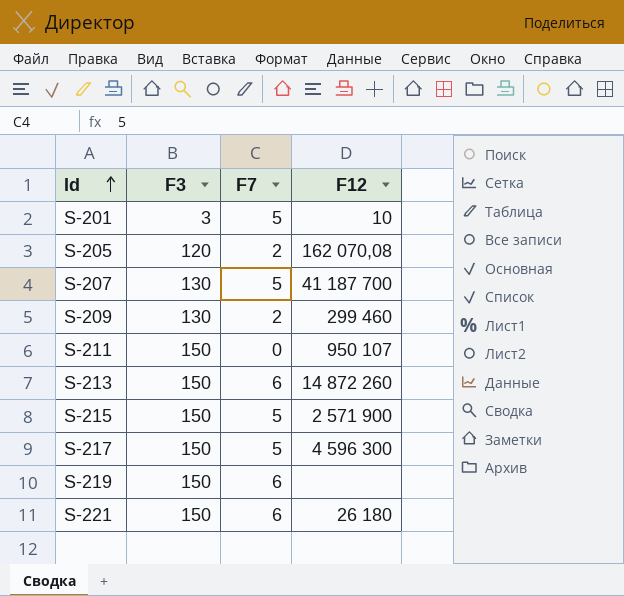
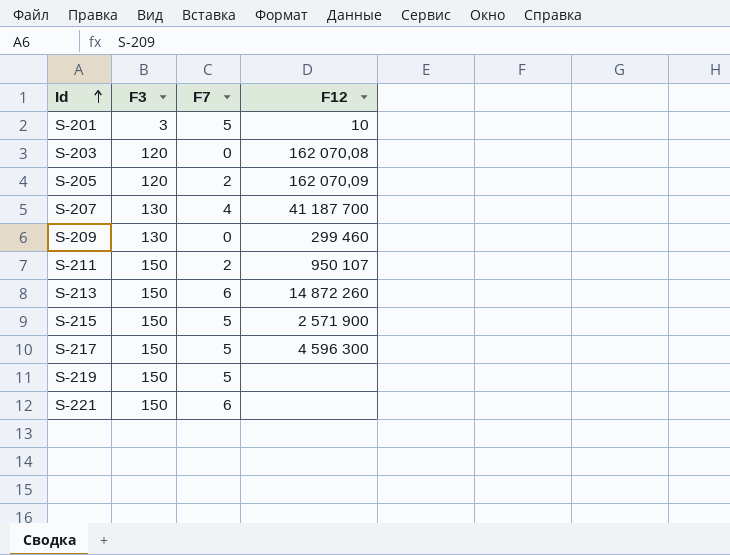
row S-203: none -> 120 | 0 | 162 070,08
S-205 | F12: 162 070,08 -> 162 070,09
S-207 | F7: 5 -> 4
S-209 | F7: 2 -> 0
S-211 | F7: 0 -> 2
S-219 | F7: 6 -> 5
S-221 | F12: 26 180 -> none

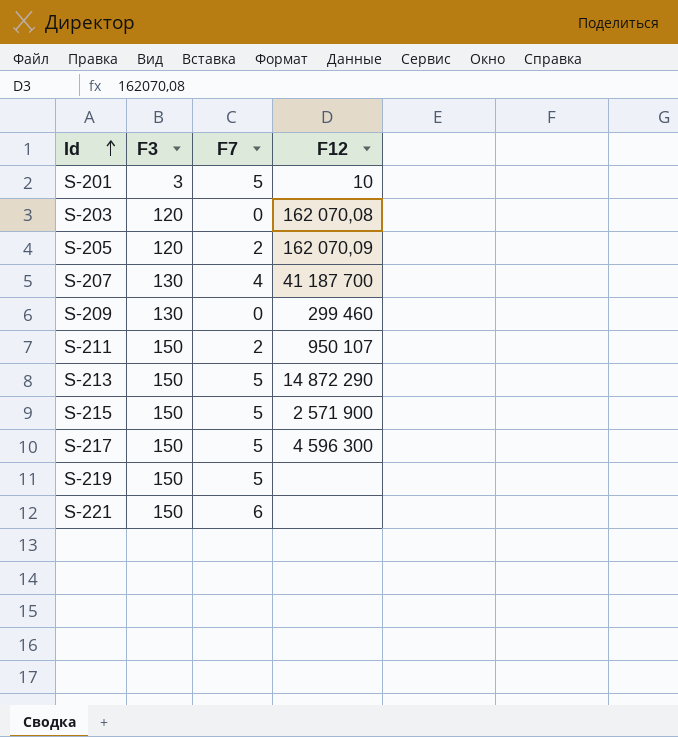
S-213 | F7: 6 -> 5
S-213 | F12: 14 872 260 -> 14 872 290

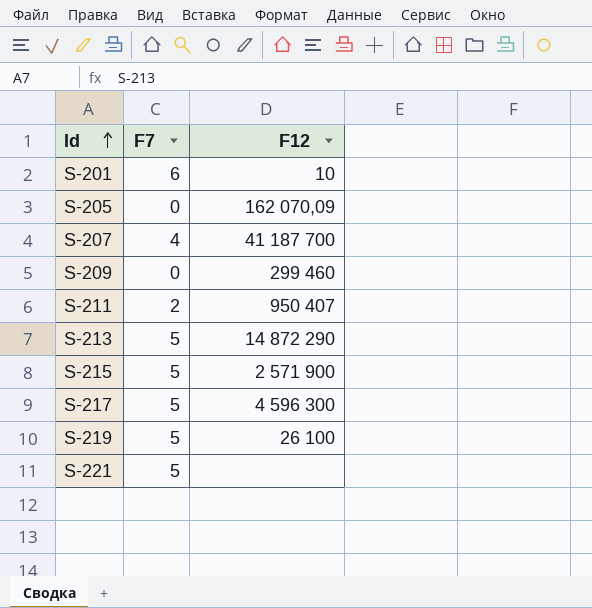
column F3 | position: 2 -> none
row S-203: 120 | 0 | 162 070,08 -> none
S-201 | F7: 5 -> 6
S-205 | F7: 2 -> 0
S-211 | F12: 950 107 -> 950 407
S-219 | F12: none -> 26 100
S-221 | F7: 6 -> 5

